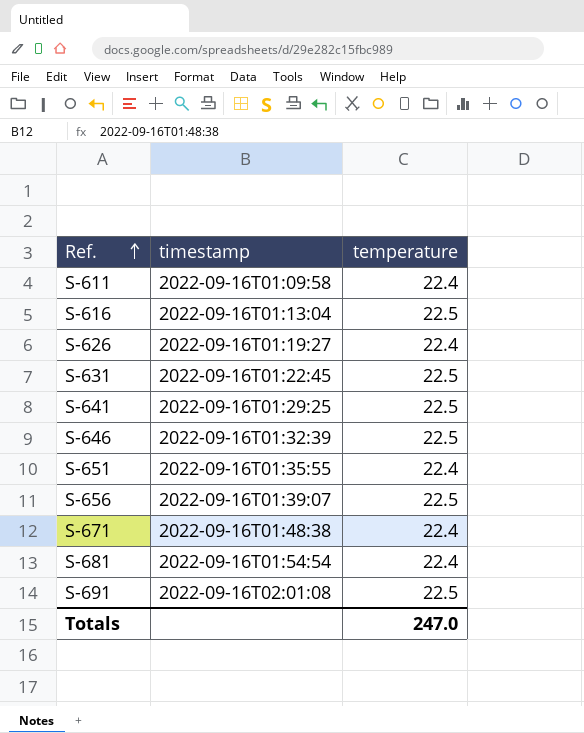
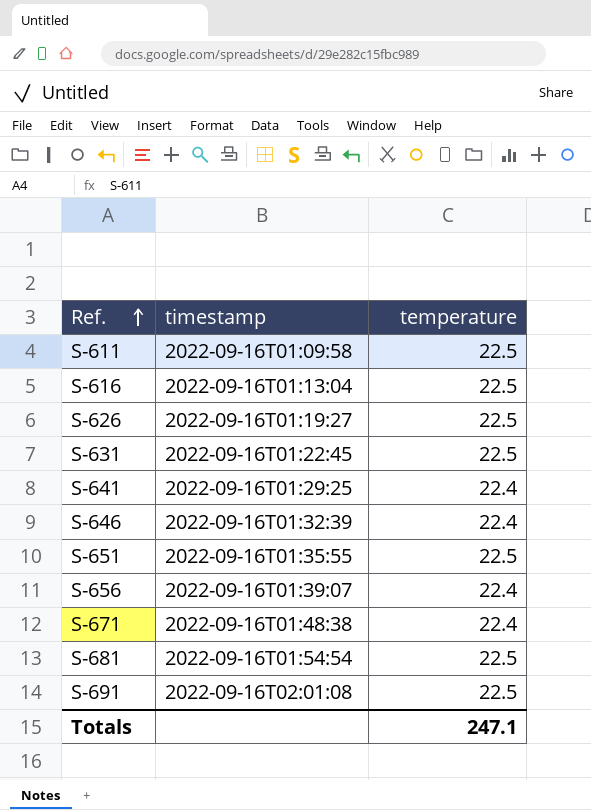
S-611 | temperature: 22.4 -> 22.5
S-626 | temperature: 22.4 -> 22.5
S-641 | temperature: 22.5 -> 22.4
S-646 | temperature: 22.5 -> 22.4
S-651 | temperature: 22.4 -> 22.5
S-656 | temperature: 22.5 -> 22.4
S-681 | temperature: 22.4 -> 22.5
Totals | temperature: 247.0 -> 247.1

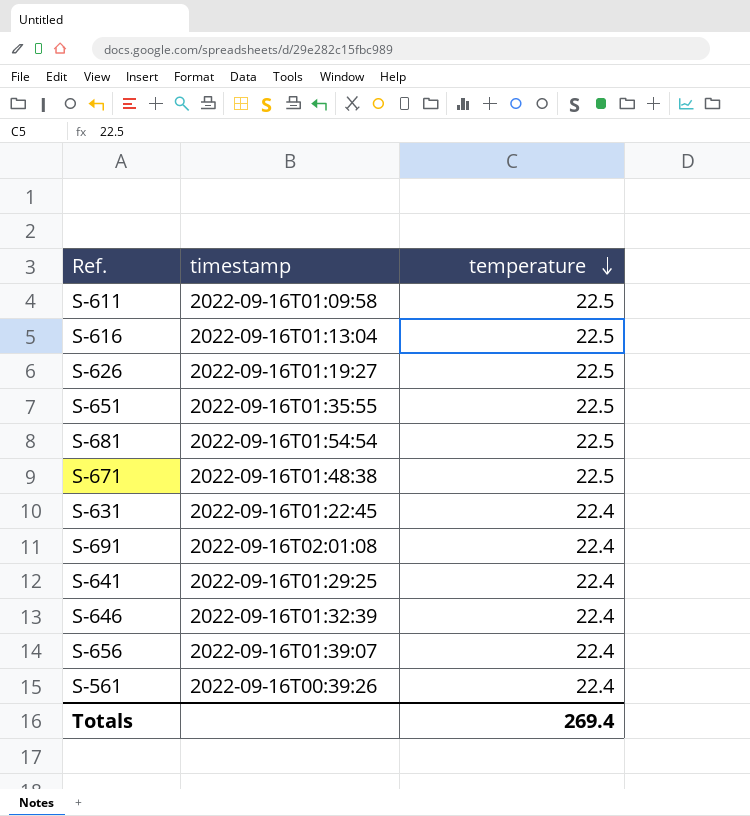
row order: Ref. ascending -> temperature descending
S-671 | temperature: 22.4 -> 22.5
S-631 | temperature: 22.5 -> 22.4
S-691 | temperature: 22.5 -> 22.4
row S-561: none -> 2022-09-16T00:39:26 | 22.4
Totals | temperature: 247.1 -> 269.4

